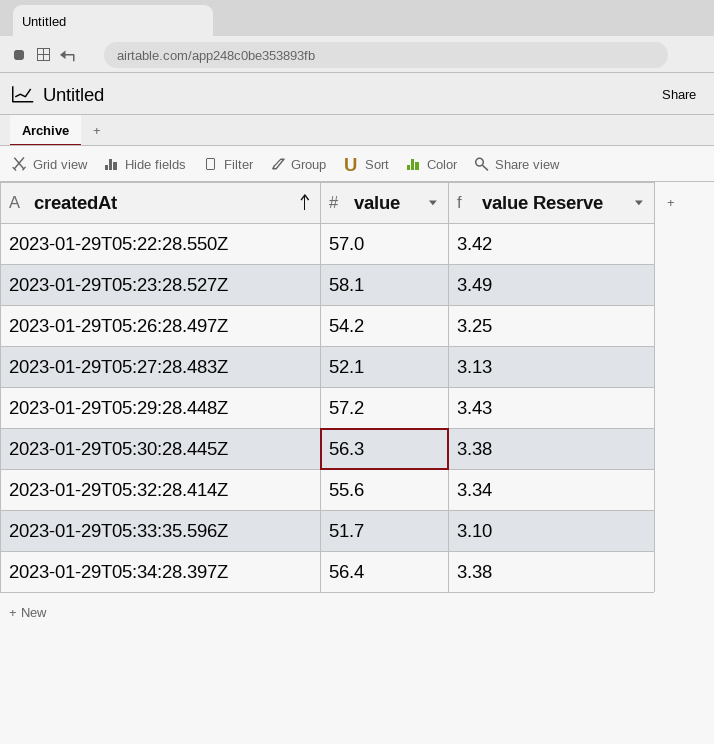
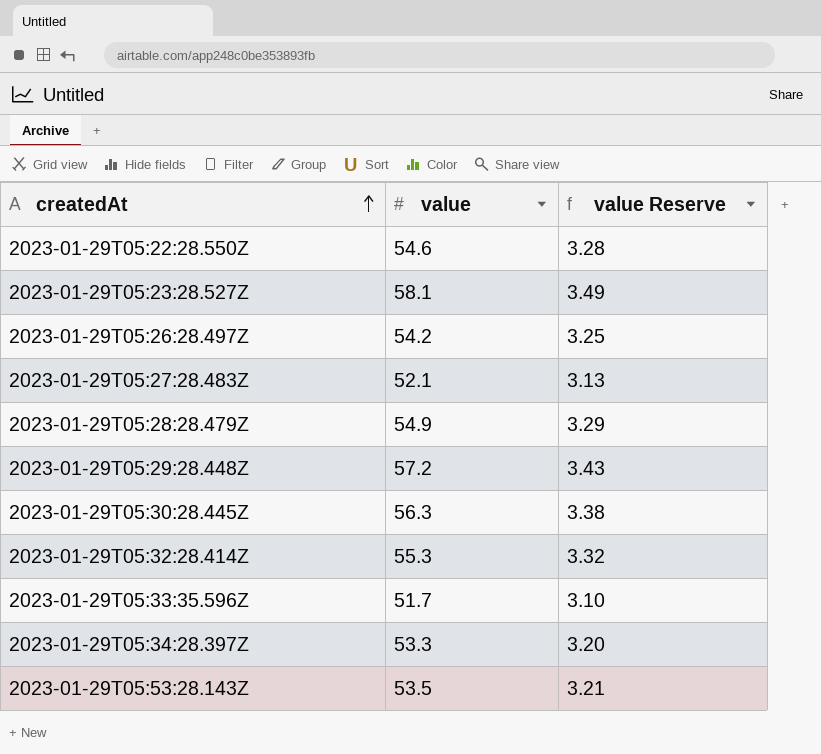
2023-01-29T05:22:28.550Z | value: 57.0 -> 54.6
2023-01-29T05:22:28.550Z | value Reserve: 3.42 -> 3.28
row 2023-01-29T05:28:28.479Z: none -> 54.9 | 3.29
2023-01-29T05:32:28.414Z | value: 55.6 -> 55.3
2023-01-29T05:32:28.414Z | value Reserve: 3.34 -> 3.32
2023-01-29T05:34:28.397Z | value: 56.4 -> 53.3
2023-01-29T05:34:28.397Z | value Reserve: 3.38 -> 3.20
row 2023-01-29T05:53:28.143Z: none -> 53.5 | 3.21

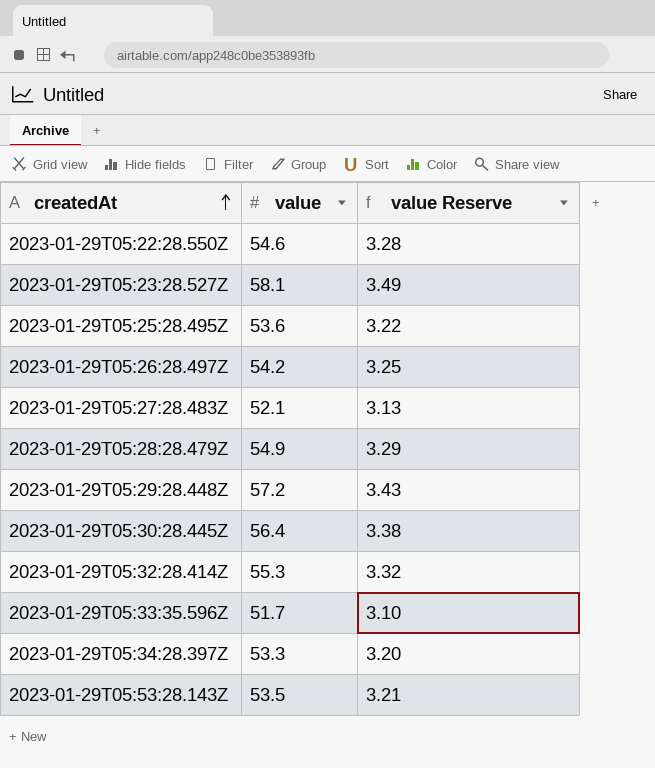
row 2023-01-29T05:25:28.495Z: none -> 53.6 | 3.22
2023-01-29T05:30:28.445Z | value: 56.3 -> 56.4

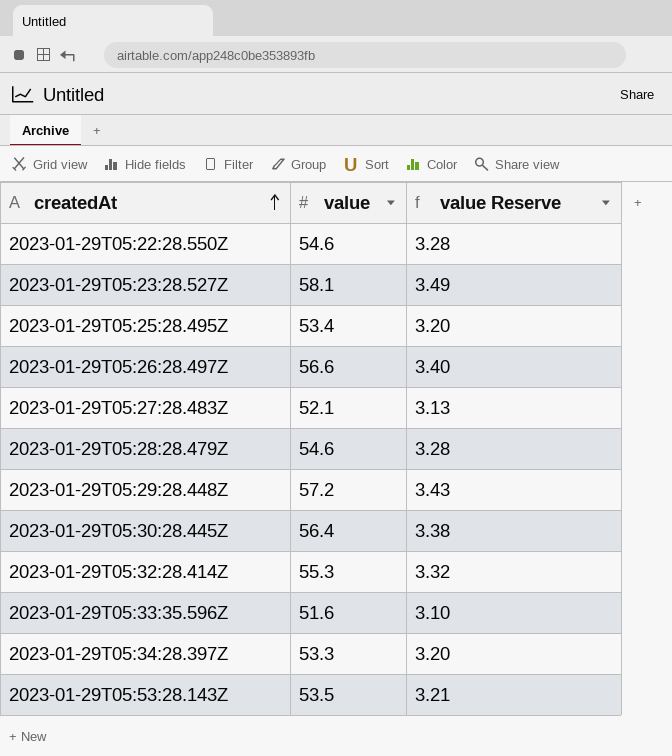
2023-01-29T05:25:28.495Z | value: 53.6 -> 53.4
2023-01-29T05:25:28.495Z | value Reserve: 3.22 -> 3.20
2023-01-29T05:26:28.497Z | value: 54.2 -> 56.6
2023-01-29T05:26:28.497Z | value Reserve: 3.25 -> 3.40
2023-01-29T05:28:28.479Z | value: 54.9 -> 54.6
2023-01-29T05:28:28.479Z | value Reserve: 3.29 -> 3.28
2023-01-29T05:33:35.596Z | value: 51.7 -> 51.6

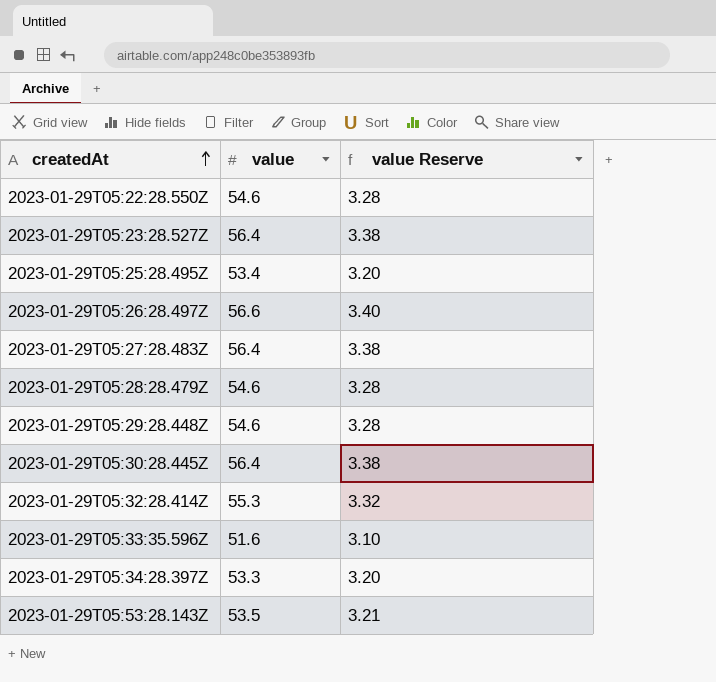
2023-01-29T05:23:28.527Z | value: 58.1 -> 56.4
2023-01-29T05:23:28.527Z | value Reserve: 3.49 -> 3.38
2023-01-29T05:27:28.483Z | value: 52.1 -> 56.4
2023-01-29T05:27:28.483Z | value Reserve: 3.13 -> 3.38
2023-01-29T05:29:28.448Z | value: 57.2 -> 54.6
2023-01-29T05:29:28.448Z | value Reserve: 3.43 -> 3.28

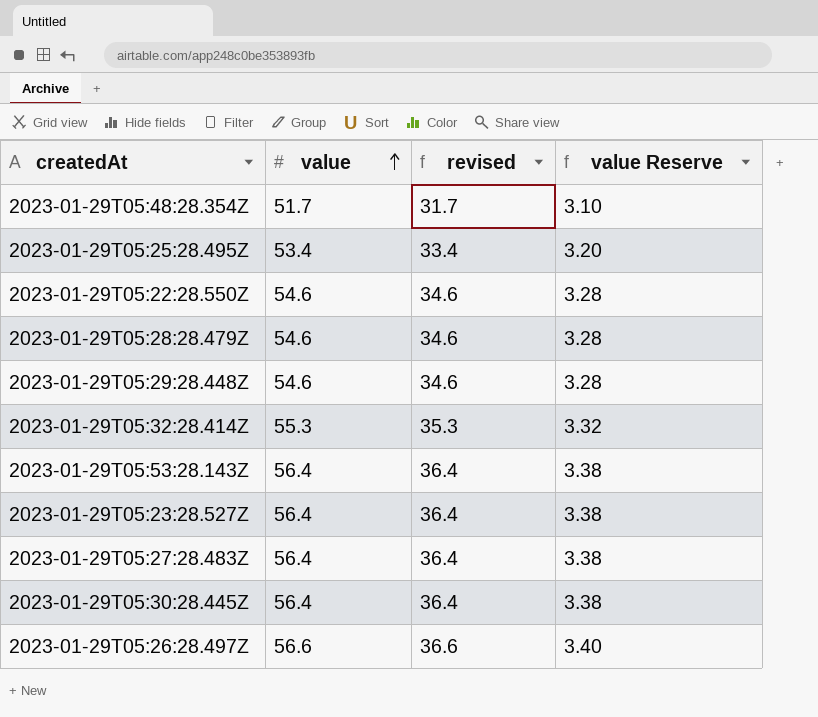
row order: createdAt ascending -> value ascending
column revised | formula: none -> [value] - 20
row 2023-01-29T05:33:35.596Z: 51.6 | 3.10 -> none
row 2023-01-29T05:34:28.397Z: 53.3 | 3.20 -> none
row 2023-01-29T05:48:28.354Z: none -> 51.7 | 31.7 | 3.10
2023-01-29T05:53:28.143Z | value: 53.5 -> 56.4
2023-01-29T05:53:28.143Z | value Reserve: 3.21 -> 3.38

